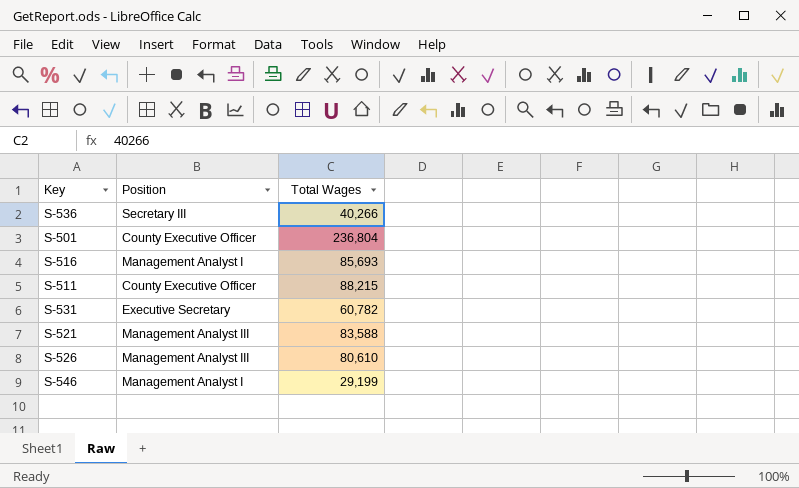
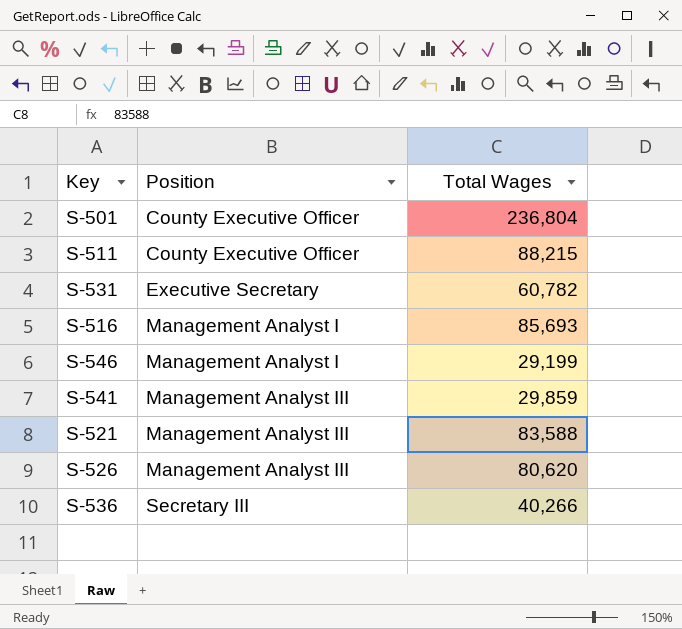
row order: none -> Position ascending
row S-541: none -> Management Analyst III | 29,859
S-526 | Total Wages: 80,610 -> 80,620

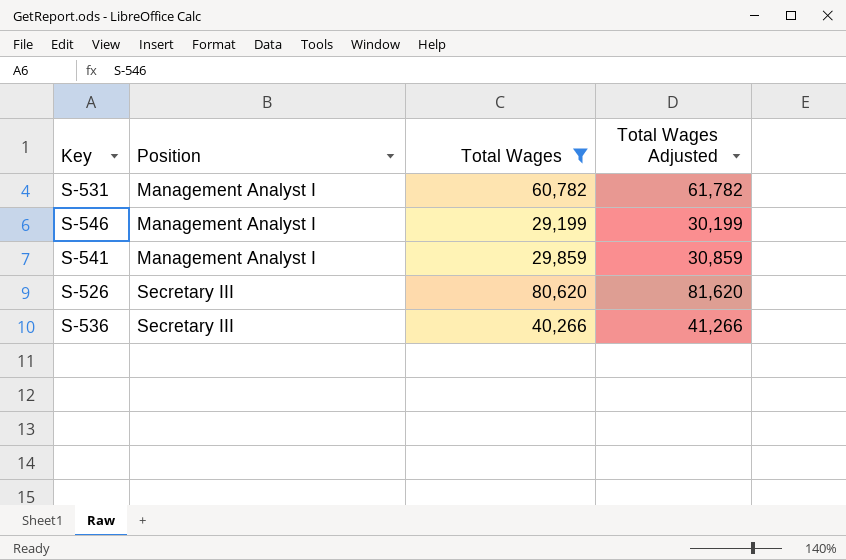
filter: none -> Total Wages <= 80,620
column Total Wages Adjusted | formula: none -> [Total Wages] + 1000
S-531 | Position: Executive Secretary -> Management Analyst I
S-541 | Position: Management Analyst III -> Management Analyst I
S-526 | Position: Management Analyst III -> Secretary III

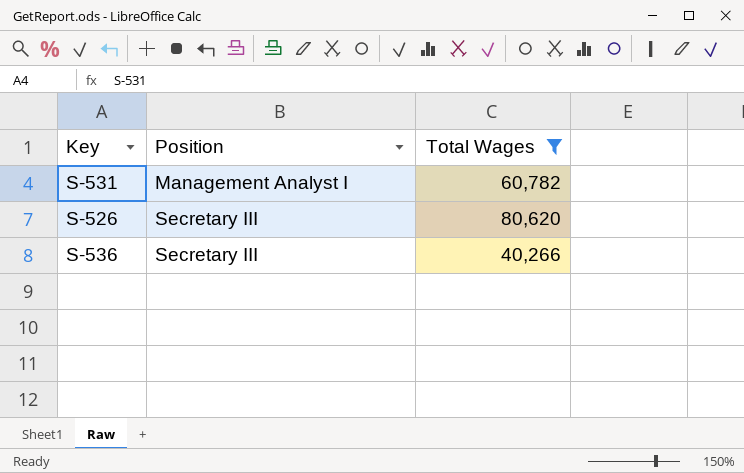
column Total Wages Adjusted | formula: [Total Wages] + 1000 -> none
row S-546: Management Analyst I | 29,199 | 30,199 -> none
row S-541: Management Analyst I | 29,859 | 30,859 -> none

